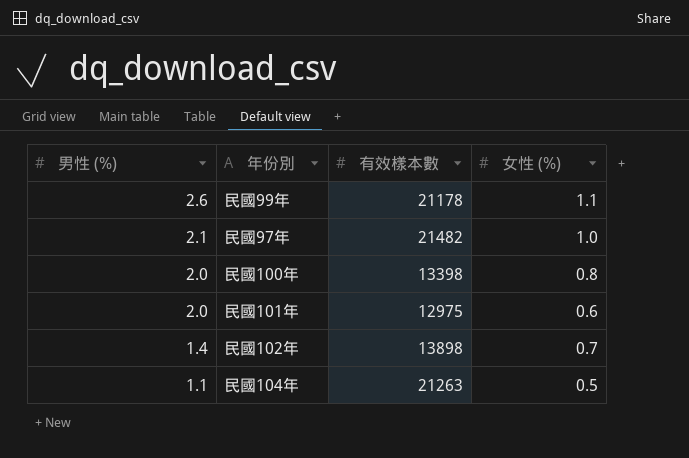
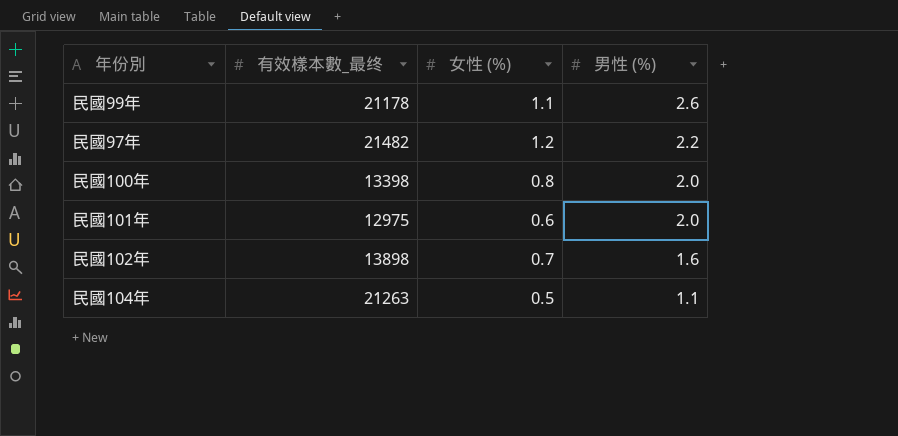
column name: 有效樣本數 -> 有效樣本數_最终
column 男性 (%) | position: 1 -> 4
民國97年 | 女性 (%): 1.0 -> 1.2
民國97年 | 男性 (%): 2.1 -> 2.2
民國102年 | 男性 (%): 1.4 -> 1.6

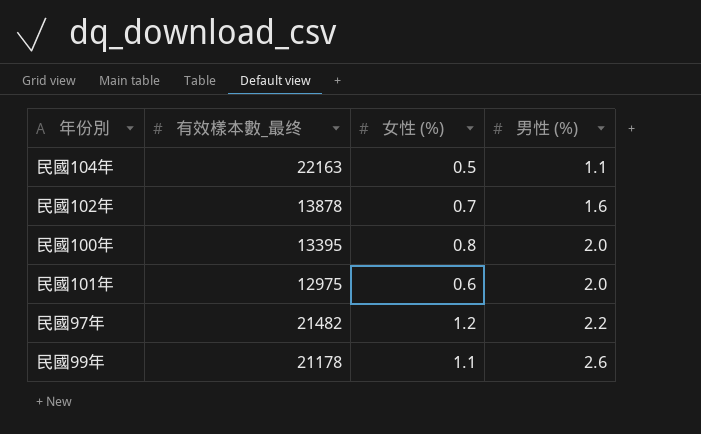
row order: 男性 (%) descending -> 男性 (%) ascending
民國104年 | 有效樣本數_最终: 21263 -> 22163
民國102年 | 有效樣本數_最终: 13898 -> 13878
民國100年 | 有效樣本數_最终: 13398 -> 13395

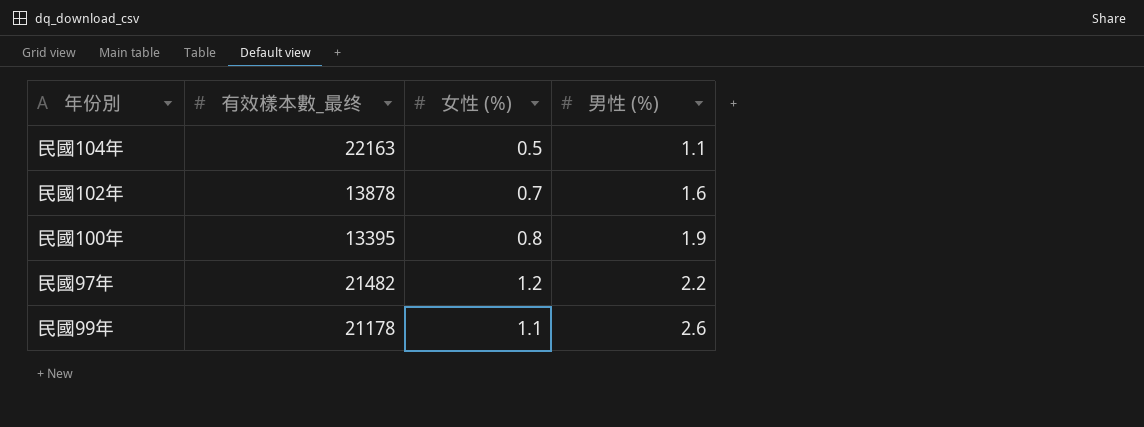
row 民國101年: 12975 | 0.6 | 2.0 -> none
民國100年 | 男性 (%): 2.0 -> 1.9

